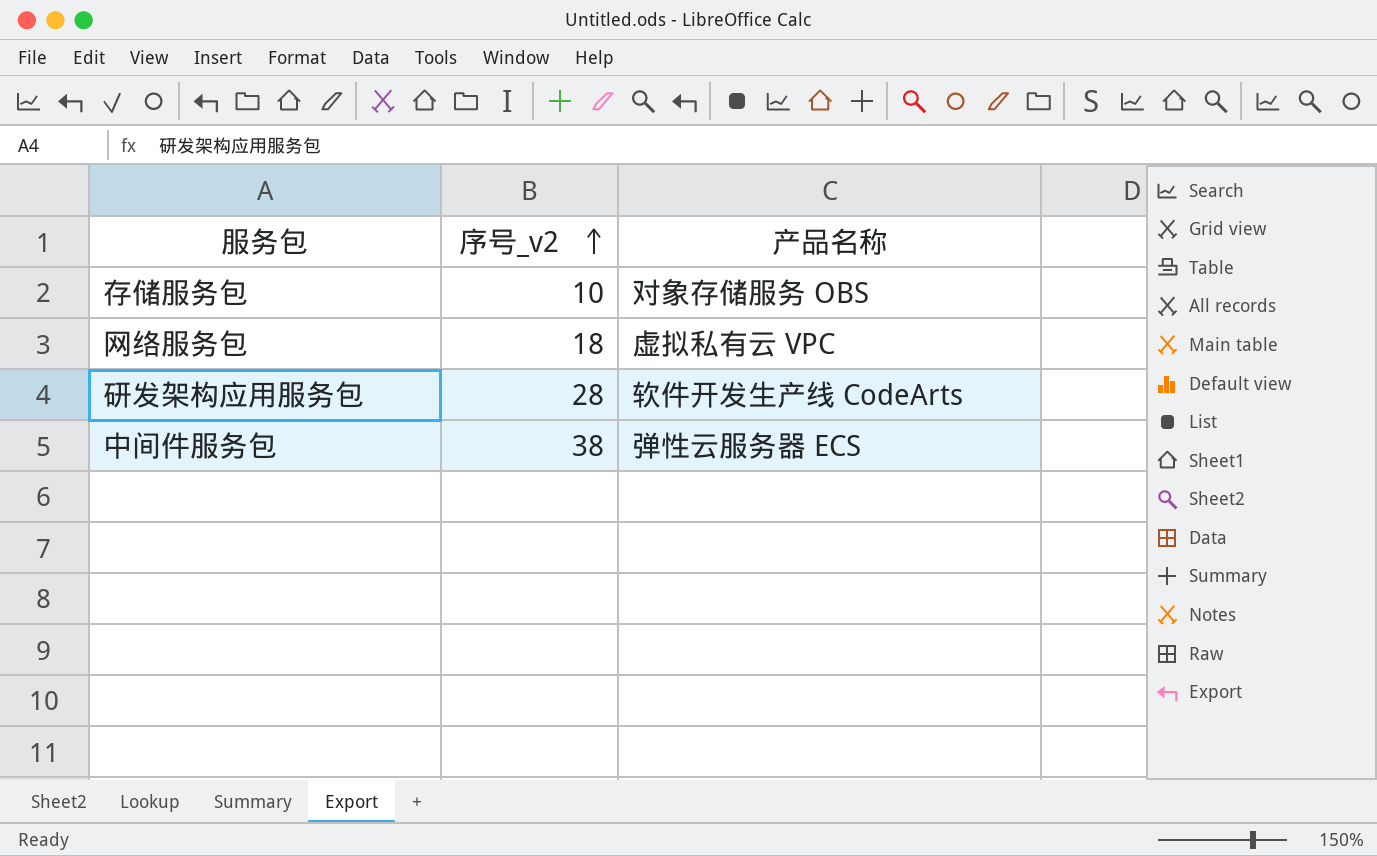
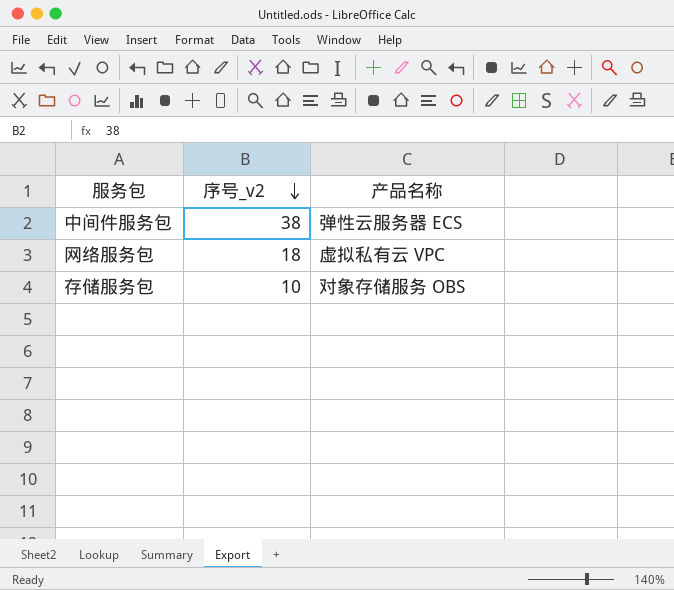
row order: 序号_v2 ascending -> 序号_v2 descending
row 研发架构应用服务包: 28 | 软件开发生产线 CodeArts -> none

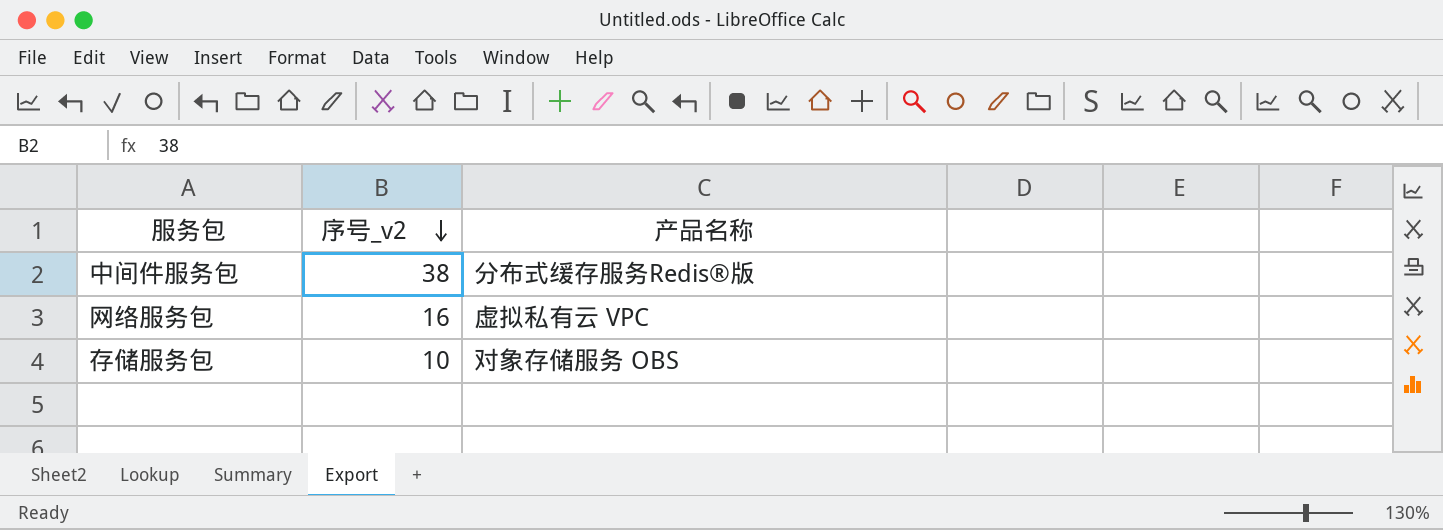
中间件服务包 | 产品名称: 弹性云服务器 ECS -> 分布式缓存服务Redis®版
网络服务包 | 序号_v2: 18 -> 16

